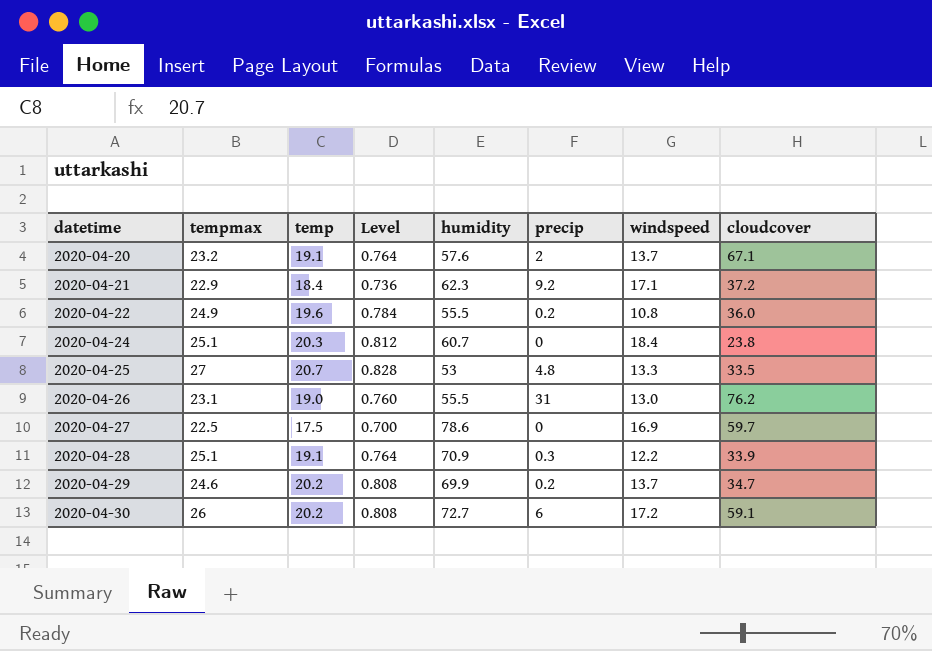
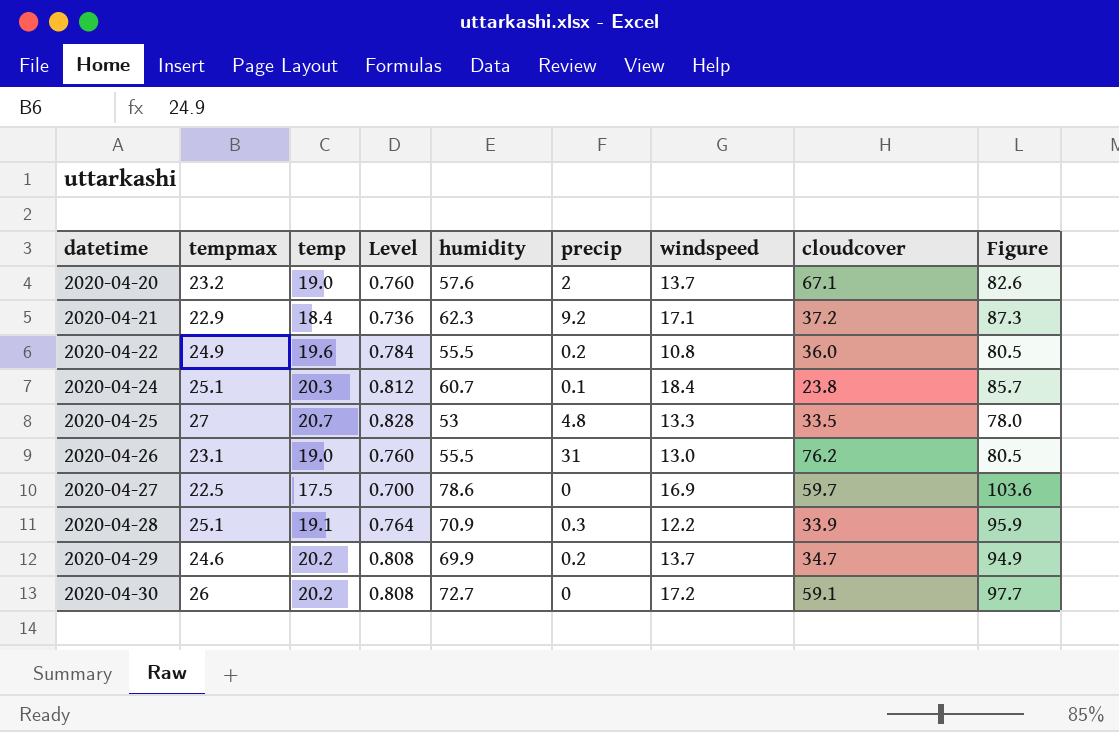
column Figure | formula: none -> [humidity] + 25
2020-04-20 | temp: 19.1 -> 19.0
2020-04-20 | Level: 0.764 -> 0.760
2020-04-24 | precip: 0 -> 0.1
2020-04-30 | precip: 6 -> 0

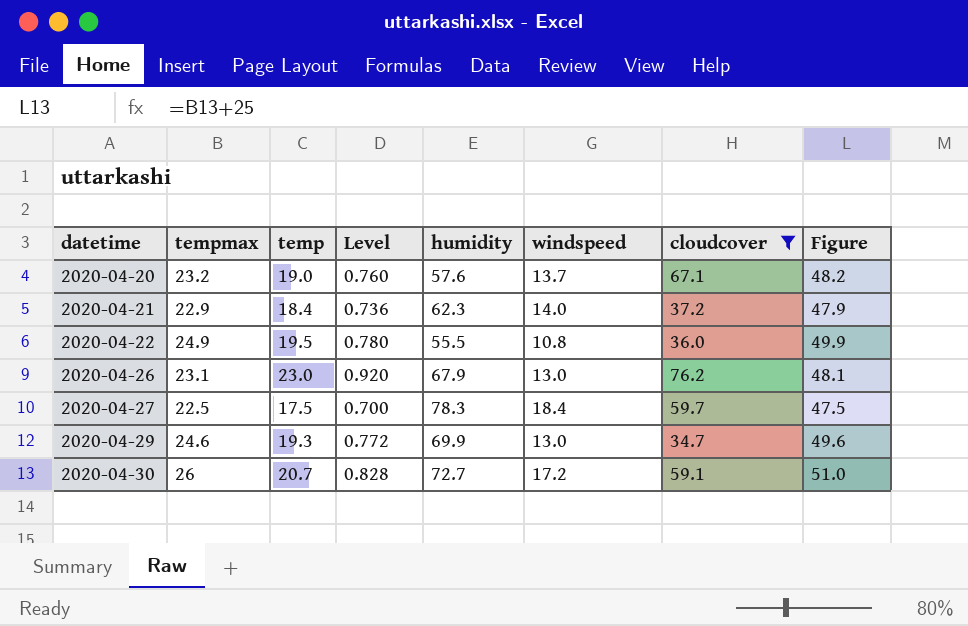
filter: none -> cloudcover >= 34.7
column precip | position: 6 -> none
column Figure | formula: [humidity] + 25 -> [tempmax] + 25
2020-04-21 | windspeed: 17.1 -> 14.0
2020-04-22 | temp: 19.6 -> 19.5
2020-04-22 | Level: 0.784 -> 0.780
2020-04-26 | temp: 19.0 -> 23.0
2020-04-26 | Level: 0.760 -> 0.920
2020-04-26 | humidity: 55.5 -> 67.9
2020-04-27 | humidity: 78.6 -> 78.3
2020-04-27 | windspeed: 16.9 -> 18.4
2020-04-29 | temp: 20.2 -> 19.3
2020-04-29 | Level: 0.808 -> 0.772
2020-04-29 | windspeed: 13.7 -> 13.0
2020-04-30 | temp: 20.2 -> 20.7
2020-04-30 | Level: 0.808 -> 0.828

